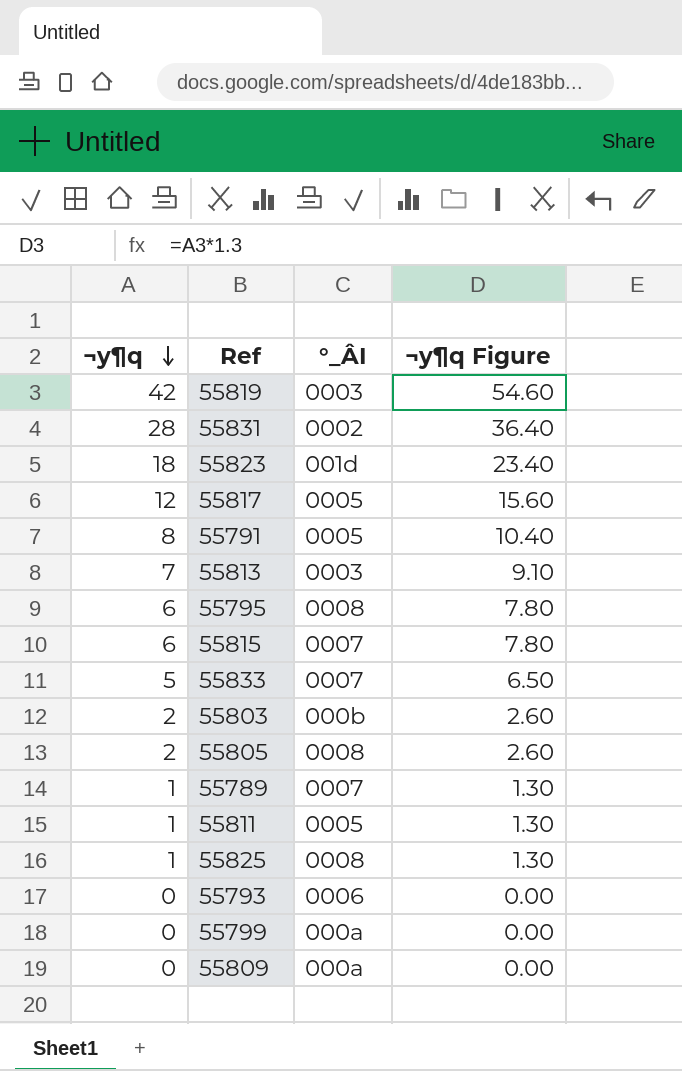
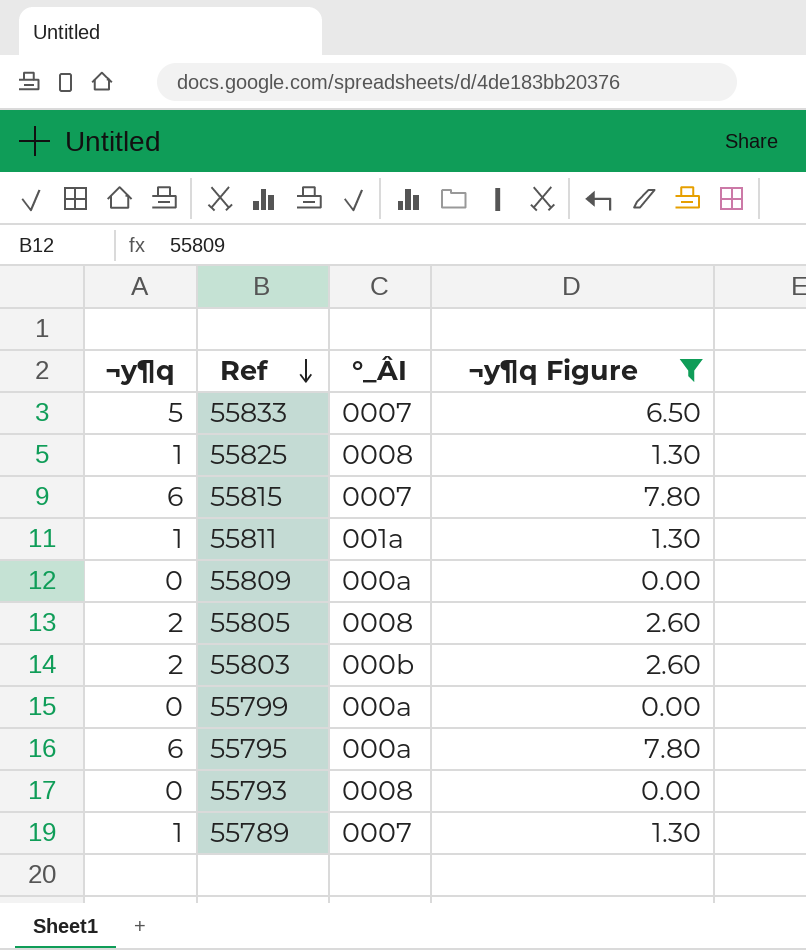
filter: none -> ¬y¶q Figure <= 7.80
row order: ¬y¶q descending -> Ref descending
55811 | °_ÂI: 0005 -> 001a
55795 | °_ÂI: 0008 -> 000a
55793 | °_ÂI: 0006 -> 0008

